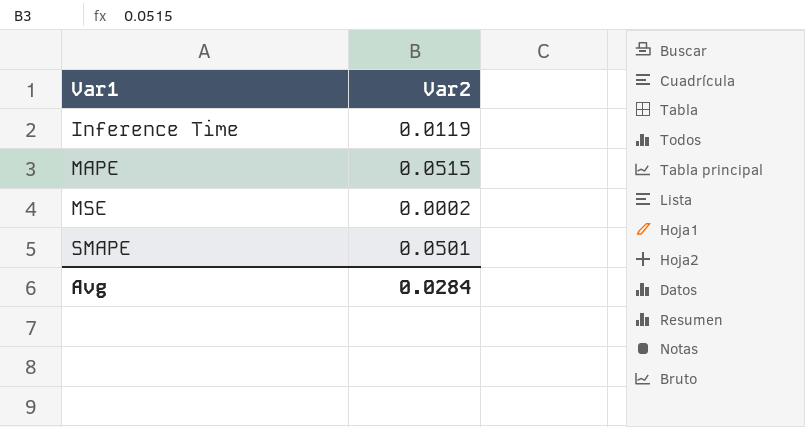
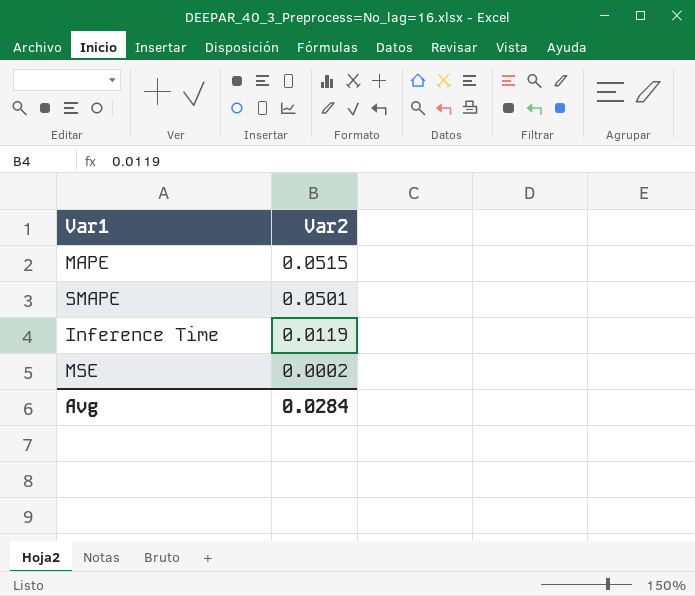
row order: Var1 ascending -> Var2 descending

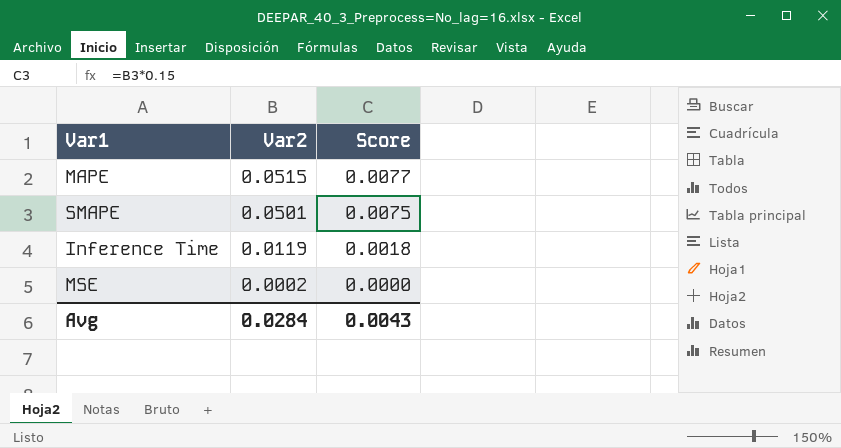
column Score | formula: none -> [Var2] * 0.15

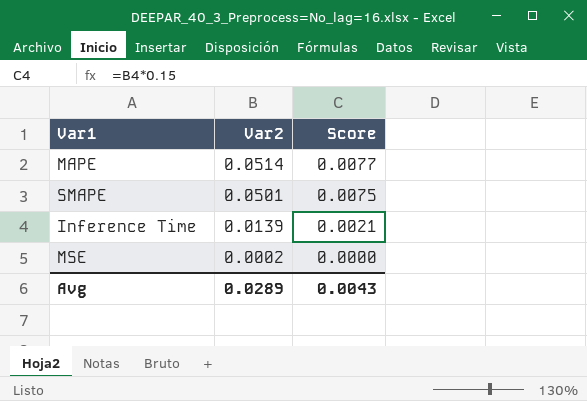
MAPE | Var2: 0.0515 -> 0.0514
Inference Time | Var2: 0.0119 -> 0.0139
Inference Time | Score: 0.0018 -> 0.0021
Avg | Var2: 0.0284 -> 0.0289

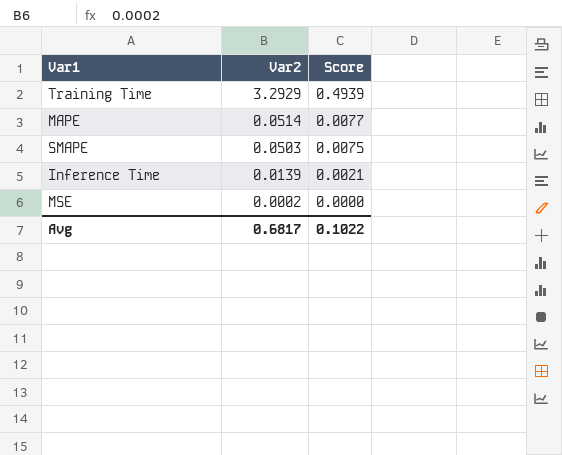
row Training Time: none -> 3.2929 | 0.4939
SMAPE | Var2: 0.0501 -> 0.0503
Avg | Var2: 0.0289 -> 0.6817
Avg | Score: 0.0043 -> 0.1022

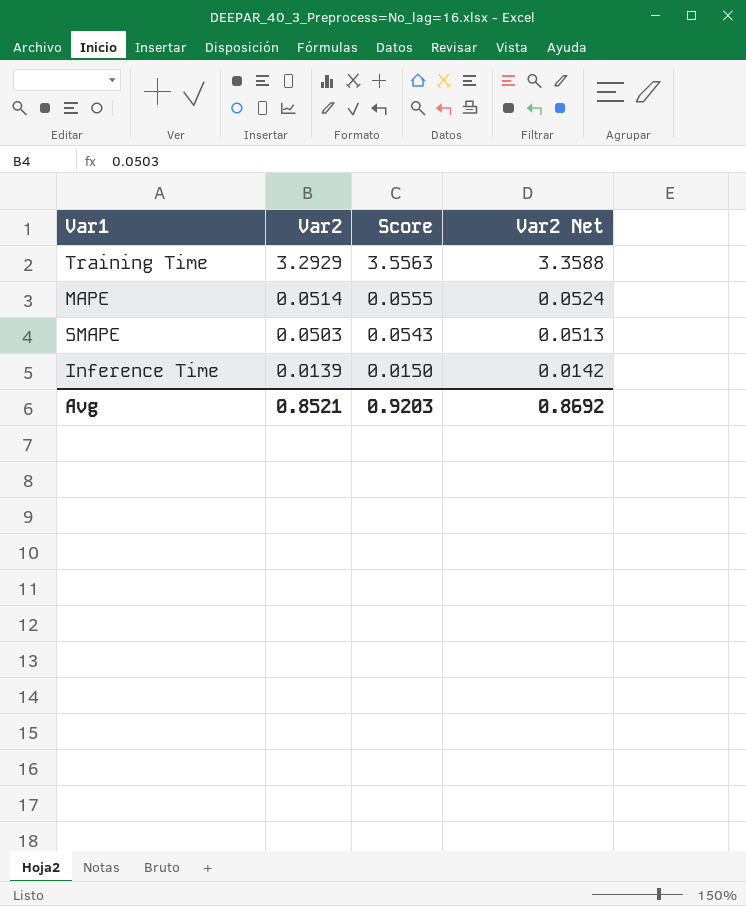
column Score | formula: [Var2] * 0.15 -> [Var2] * 1.08
column Var2 Net | formula: none -> [Var2] * 1.02
row MSE: 0.0002 | 0.0000 -> none
Avg | Var2: 0.6817 -> 0.8521
Avg | Score: 0.1022 -> 0.9203

